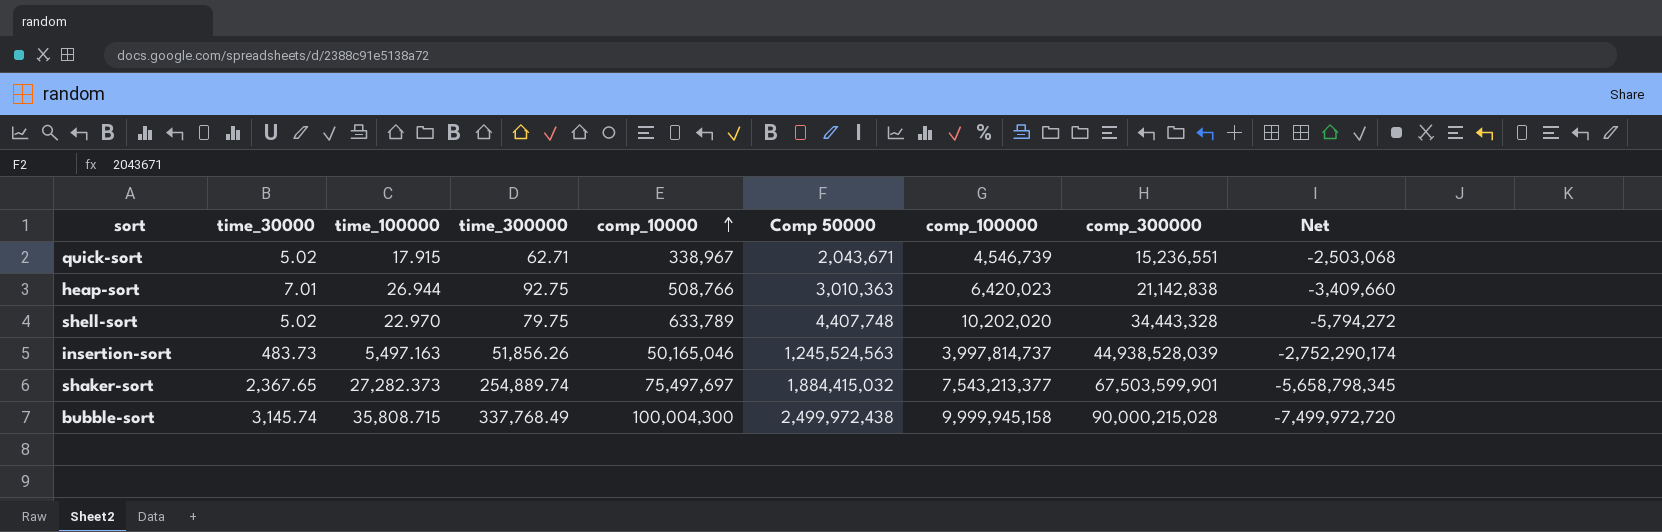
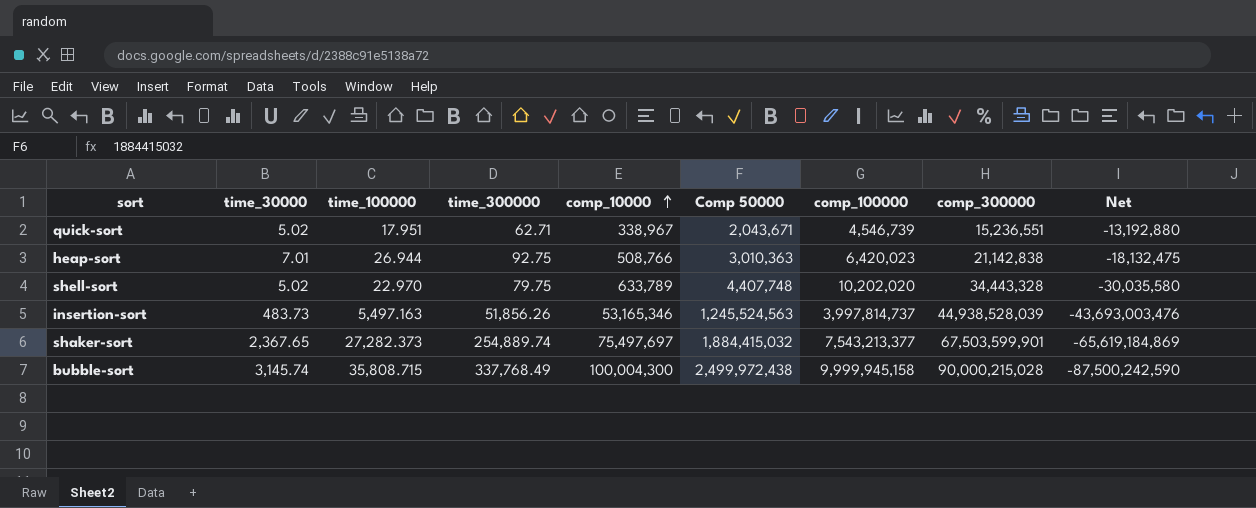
column Net | formula: [Comp 50000] - [comp_100000] -> [Comp 50000] - [comp_300000]
quick-sort | time_100000: 17.915 -> 17.951
insertion-sort | comp_10000: 50,165,046 -> 53,165,346

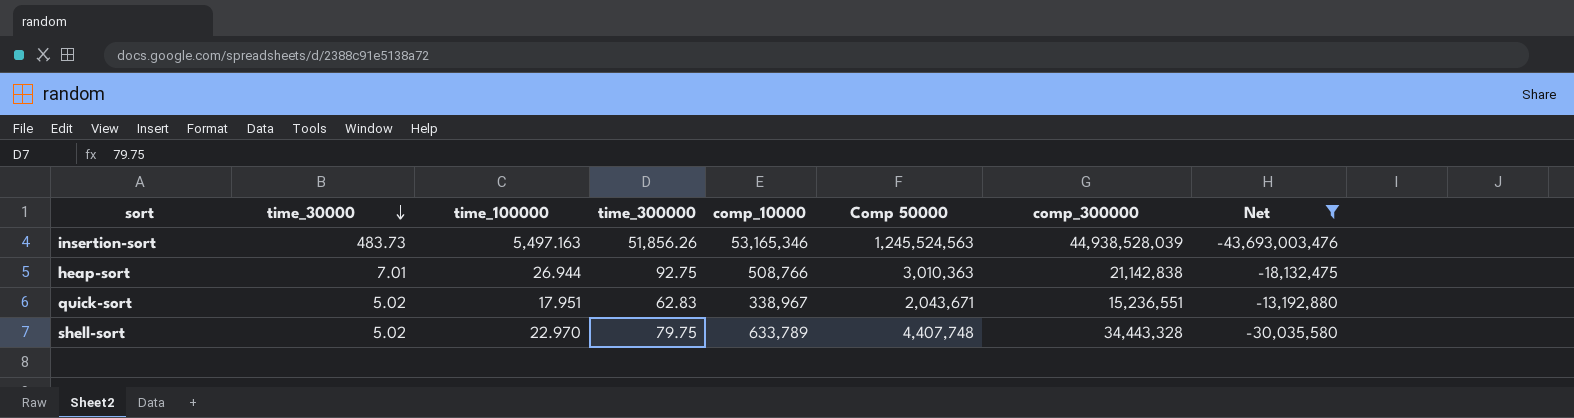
filter: none -> Net >= -43,693,003,476
row order: comp_10000 ascending -> time_30000 descending
column comp_100000 | position: 7 -> none
quick-sort | time_300000: 62.71 -> 62.83

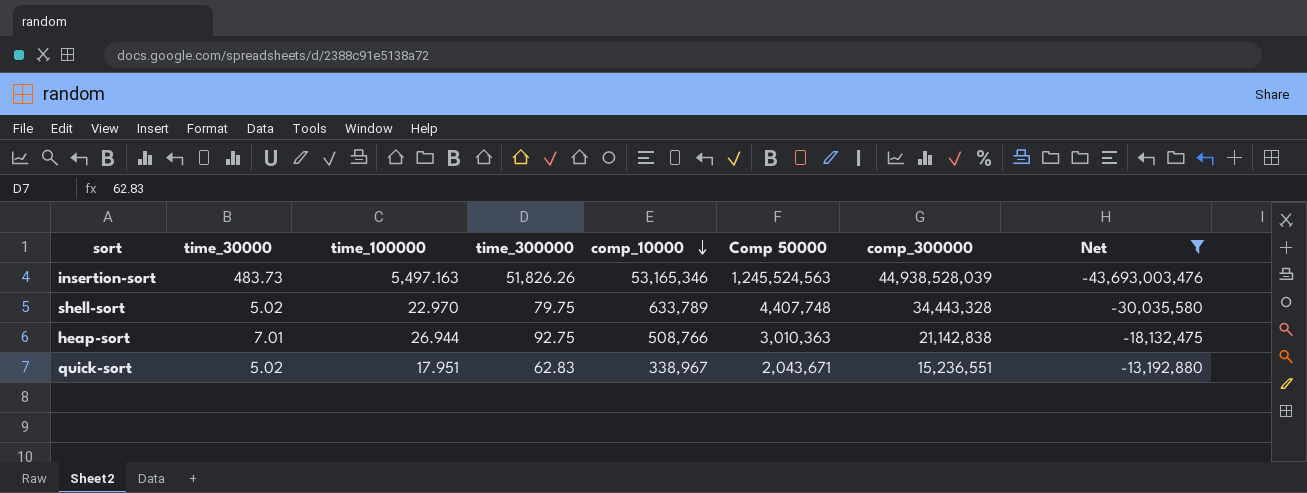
row order: time_30000 descending -> comp_10000 descending
insertion-sort | time_300000: 51,856.26 -> 51,826.26

